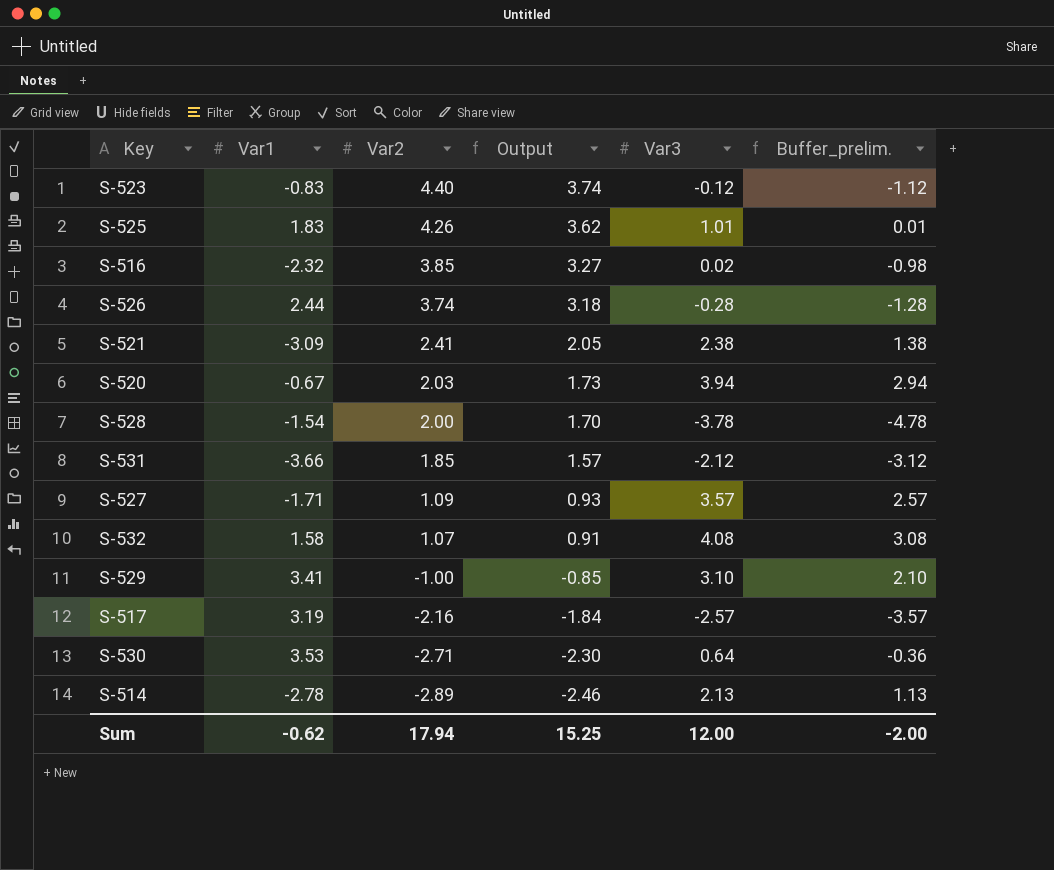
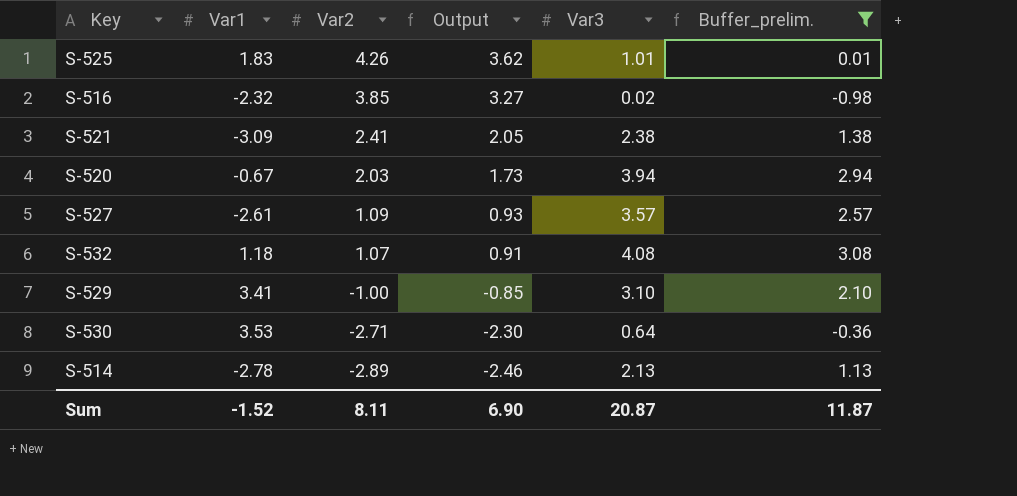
filter: none -> Buffer_prelim. >= -0.98
S-527 | Var1: -1.71 -> -2.61
S-532 | Var1: 1.58 -> 1.18
Sum | Var1: -0.62 -> -1.52
Sum | Var2: 17.94 -> 8.11
Sum | Output: 15.25 -> 6.90
Sum | Var3: 12.00 -> 20.87
Sum | Buffer_prelim.: -2.00 -> 11.87

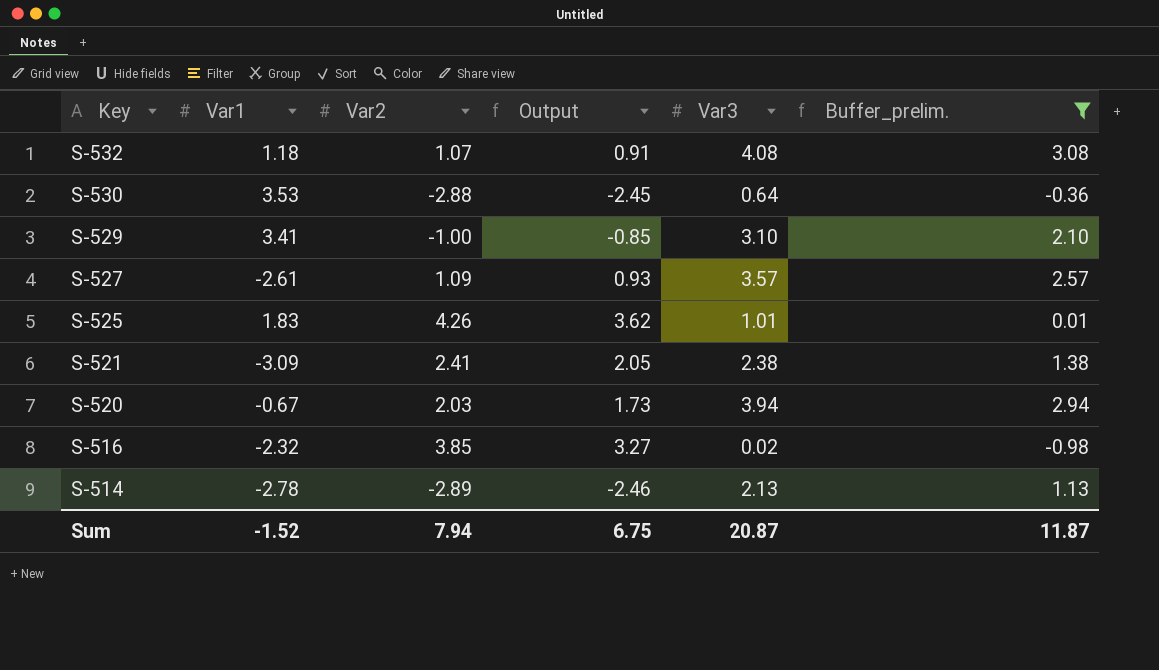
row order: Var2 descending -> Key descending
S-530 | Var2: -2.71 -> -2.88
S-530 | Output: -2.30 -> -2.45
Sum | Var2: 8.11 -> 7.94
Sum | Output: 6.90 -> 6.75

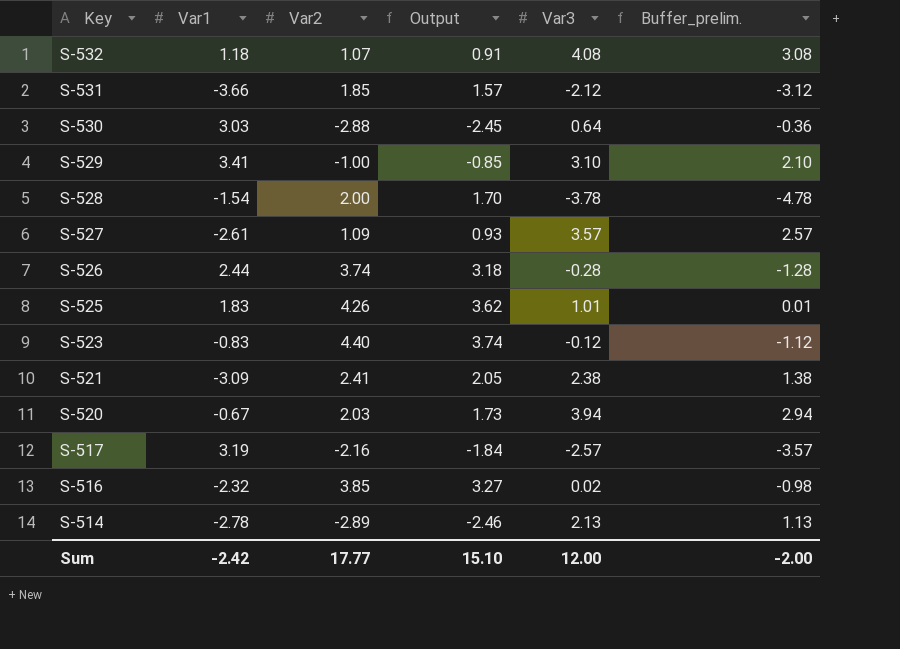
filter: Buffer_prelim. >= -0.98 -> none
S-530 | Var1: 3.53 -> 3.03
Sum | Var1: -1.52 -> -2.42
Sum | Var2: 7.94 -> 17.77
Sum | Output: 6.75 -> 15.10
Sum | Var3: 20.87 -> 12.00
Sum | Buffer_prelim.: 11.87 -> -2.00

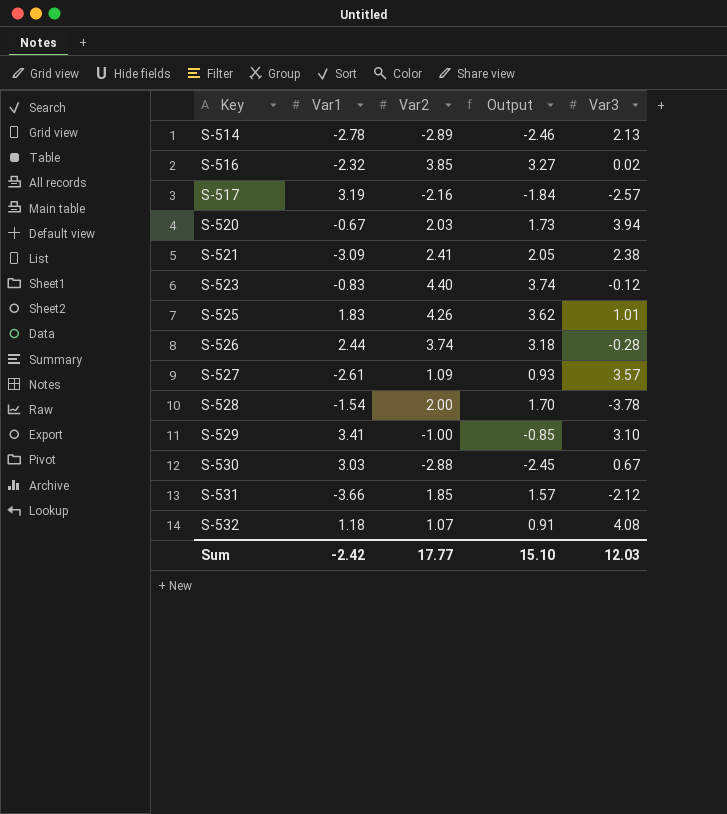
row order: Key descending -> Key ascending
column Buffer_prelim. | formula: [Var3] - 1 -> none
S-530 | Var3: 0.64 -> 0.67
Sum | Var3: 12.00 -> 12.03

